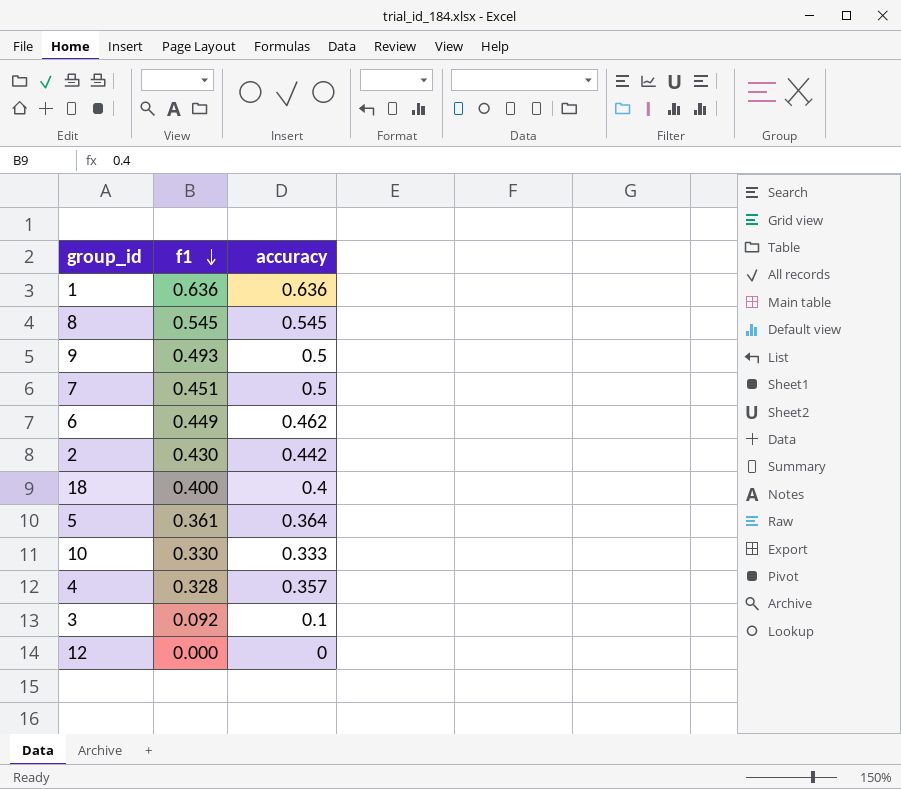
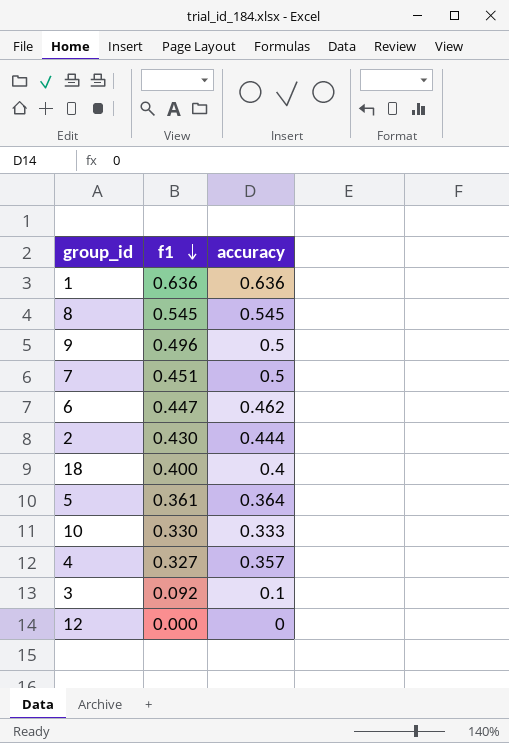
9 | f1: 0.493 -> 0.496
6 | f1: 0.449 -> 0.447
2 | accuracy: 0.442 -> 0.444
4 | f1: 0.328 -> 0.327

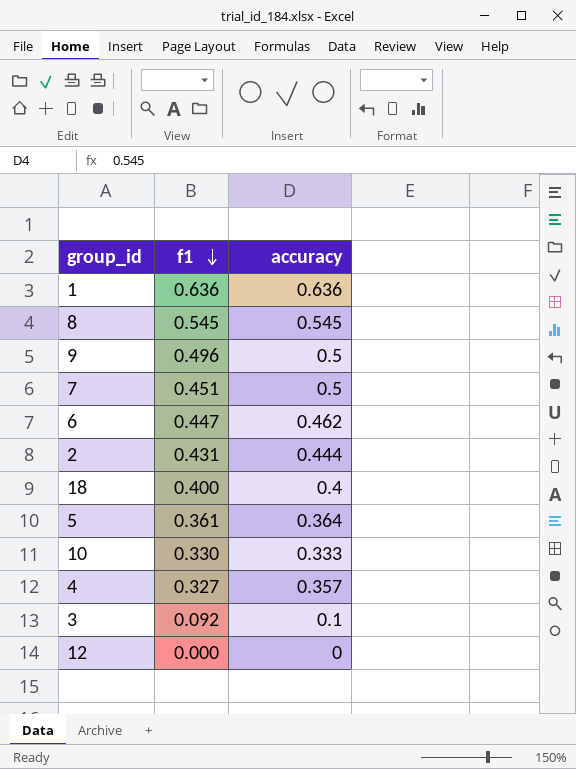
2 | f1: 0.430 -> 0.431

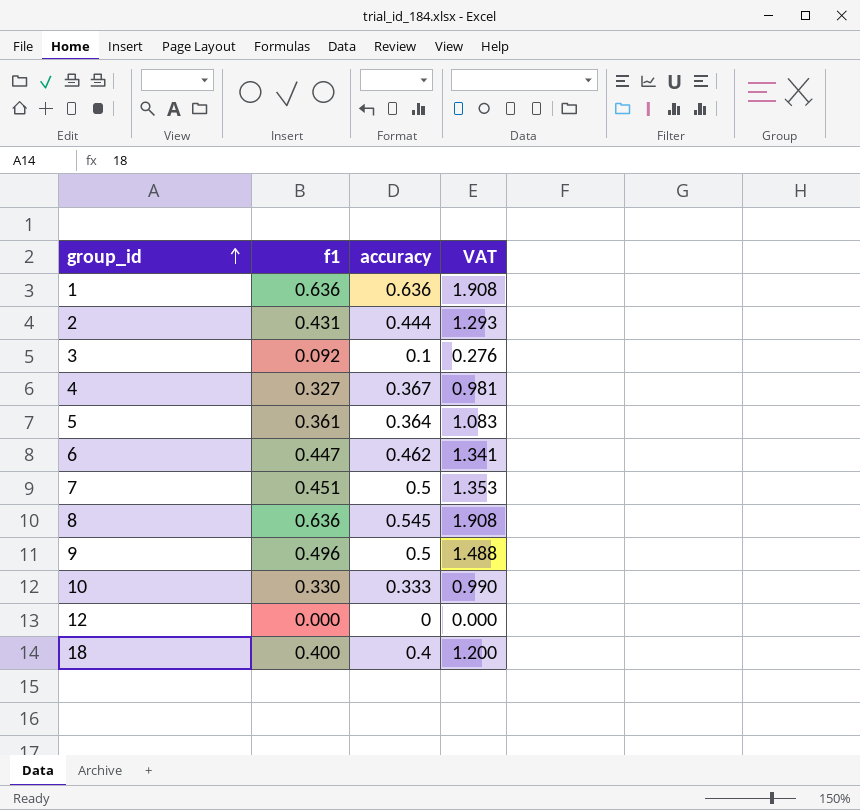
row order: f1 descending -> group_id ascending
column VAT | formula: none -> [f1] * 3
4 | accuracy: 0.357 -> 0.367
8 | f1: 0.545 -> 0.636

